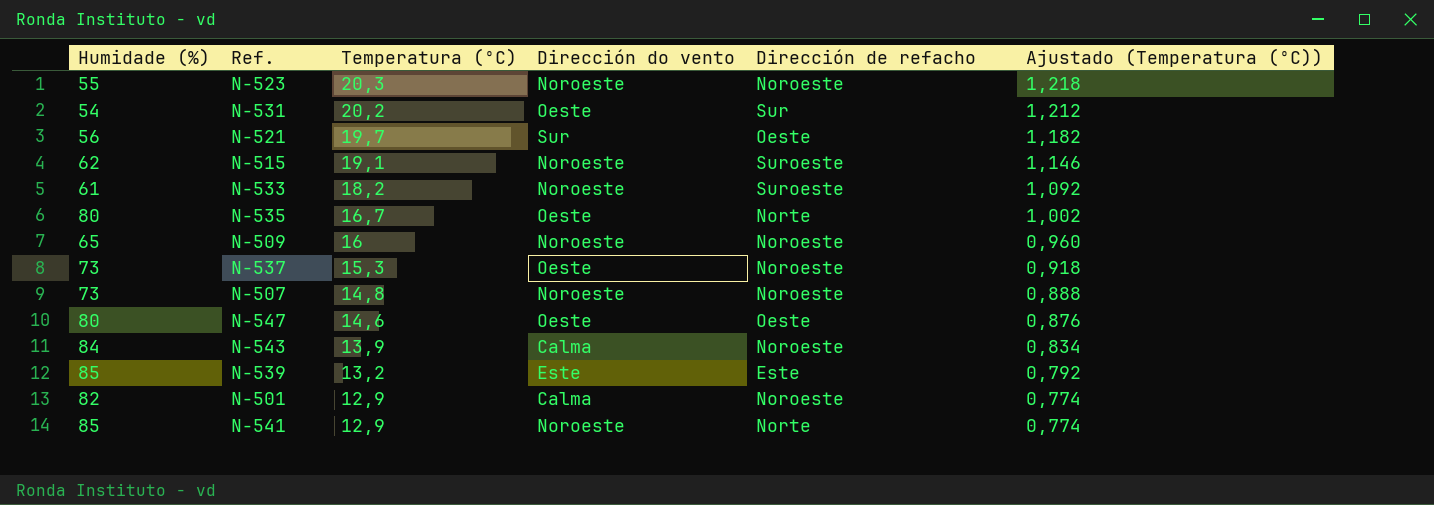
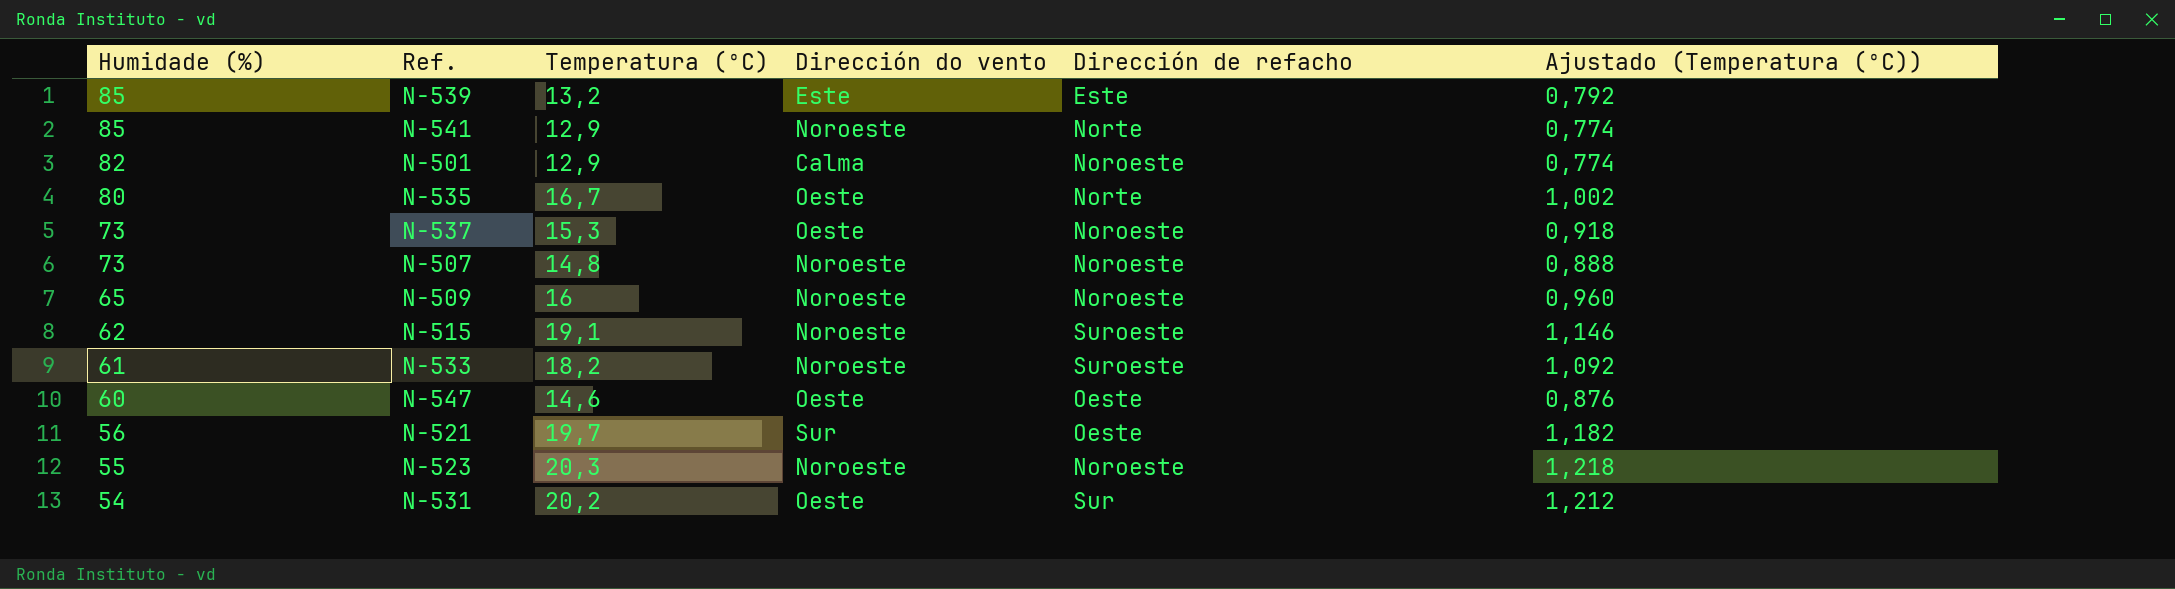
row order: Temperatura (ºC) descending -> Humidade (%) descending
row N-543: 84 | 13,9 | Calma | Noroeste | 0,834 -> none
N-547 | Humidade (%): 80 -> 60

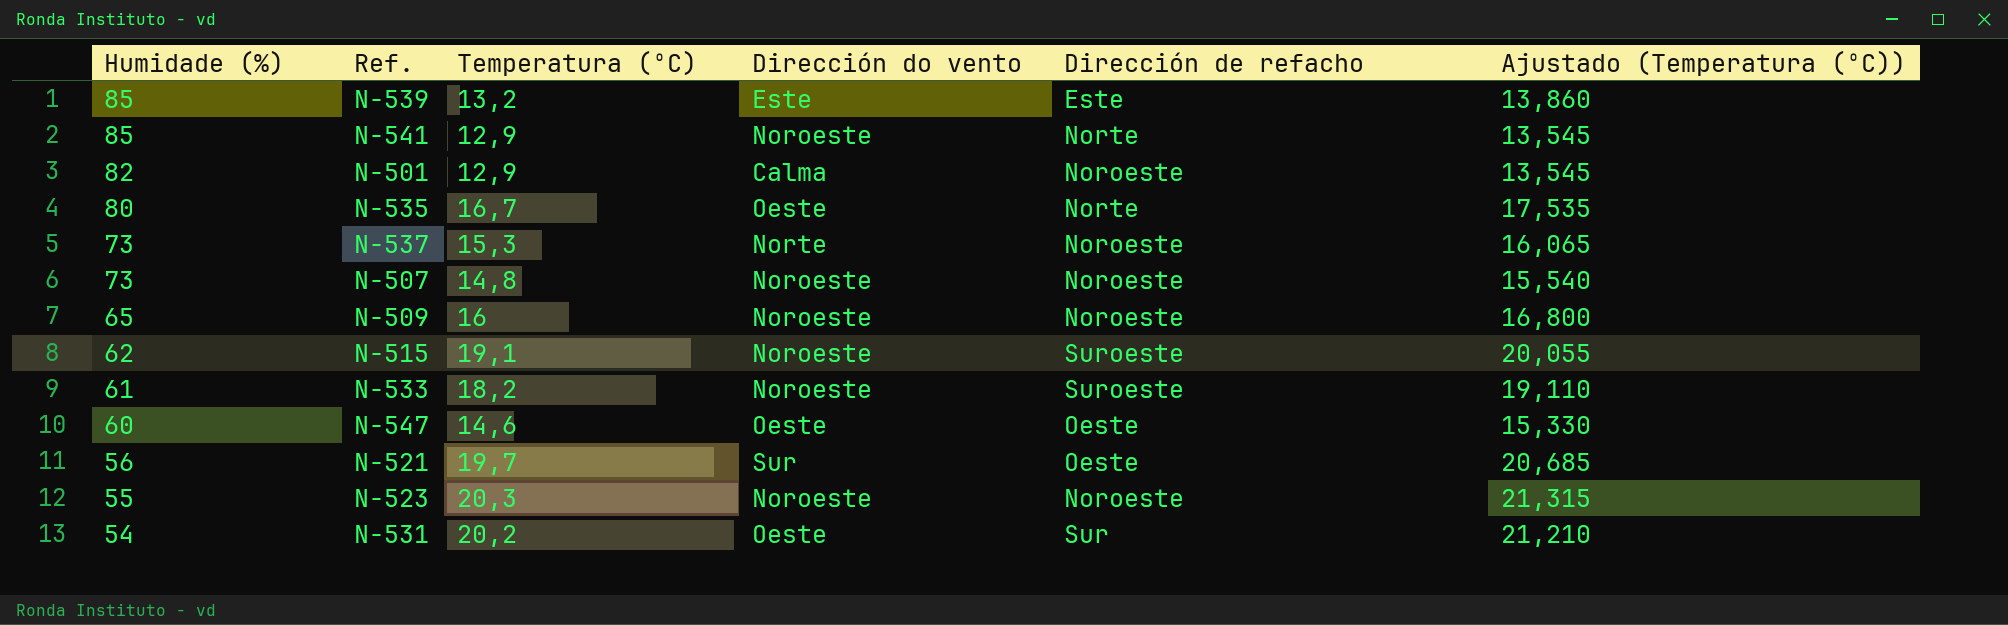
column Ajustado (Temperatura (ºC)) | formula: [Temperatura (ºC)] * 0,06 -> [Temperatura (ºC)] * 1,05
N-537 | Dirección do vento: Oeste -> Norte

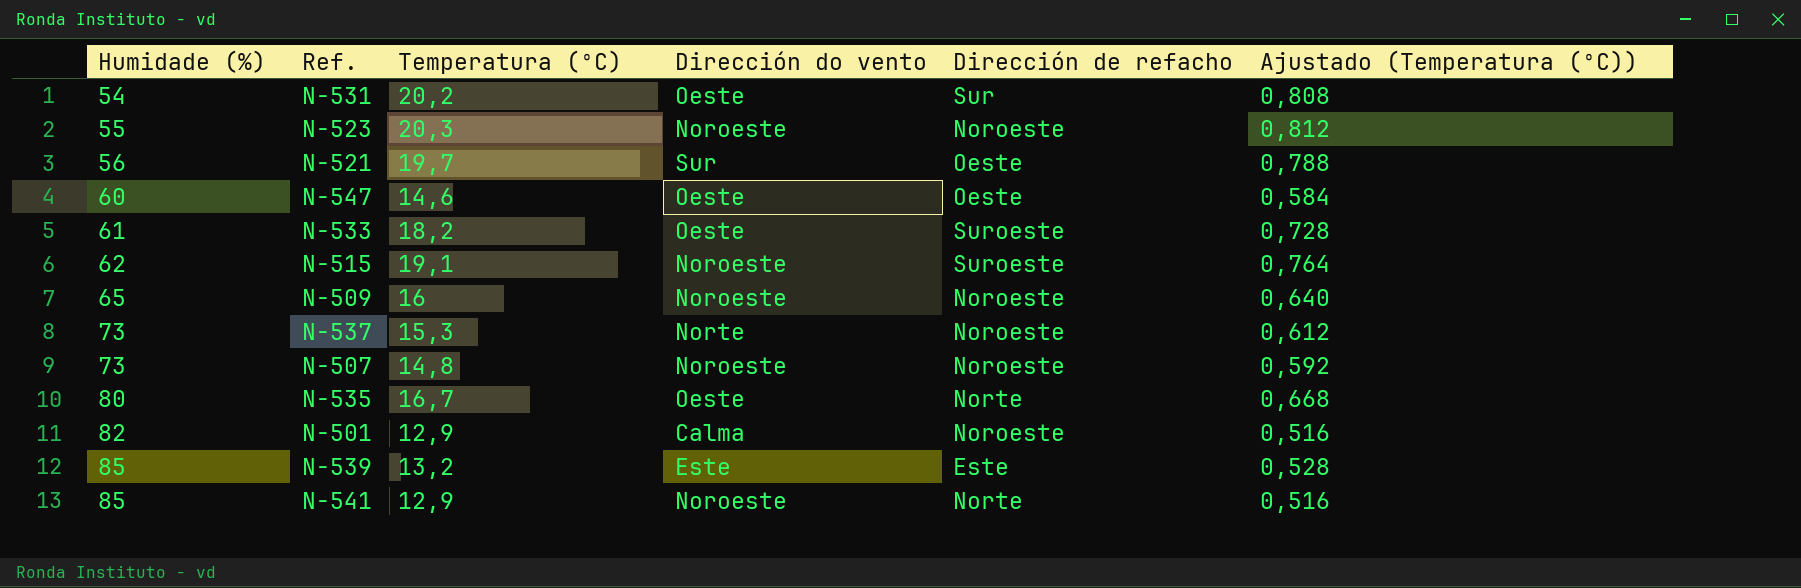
row order: Humidade (%) descending -> Humidade (%) ascending
column Ajustado (Temperatura (ºC)) | formula: [Temperatura (ºC)] * 1,05 -> [Temperatura (ºC)] * 0,04
N-533 | Dirección do vento: Noroeste -> Oeste

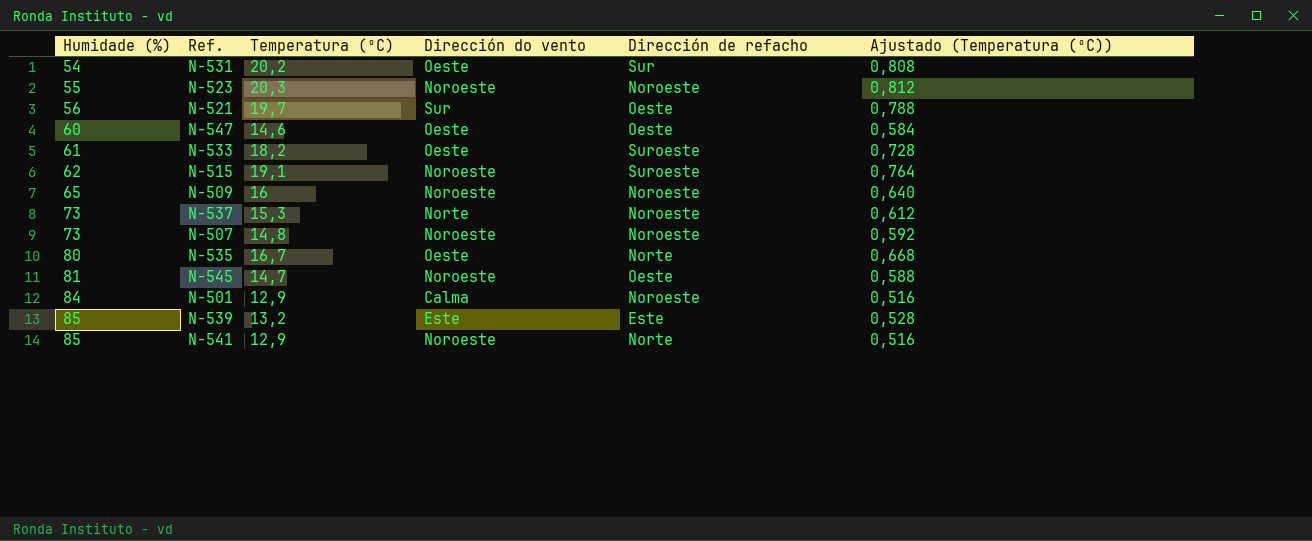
row N-545: none -> 81 | 14,7 | Noroeste | Oeste | 0,588
N-501 | Humidade (%): 82 -> 84

